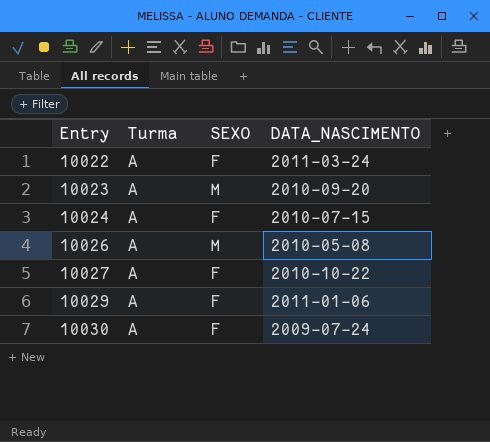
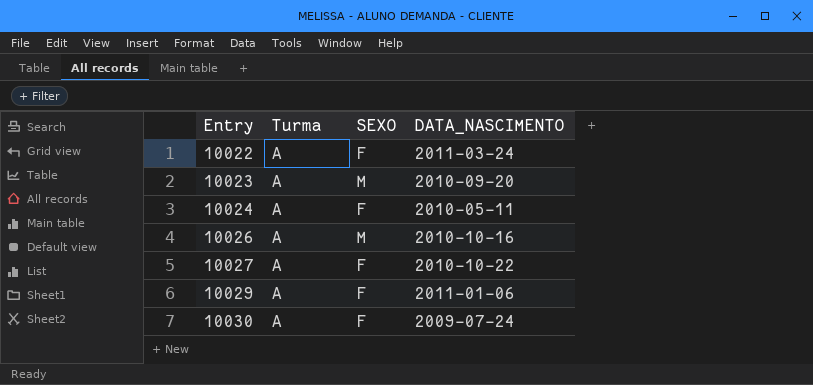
10024 | DATA_NASCIMENTO: 2010-07-15 -> 2010-05-11
10026 | DATA_NASCIMENTO: 2010-05-08 -> 2010-10-16

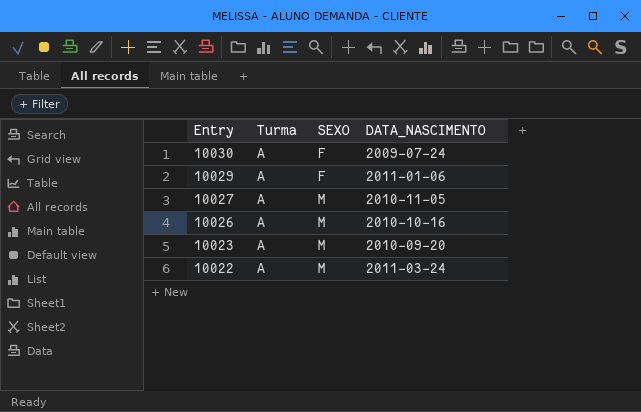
row order: Entry ascending -> Entry descending
row 10024: A | F | 2010-05-11 -> none
10027 | SEXO: F -> M
10027 | DATA_NASCIMENTO: 2010-10-22 -> 2010-11-05
10022 | SEXO: F -> M

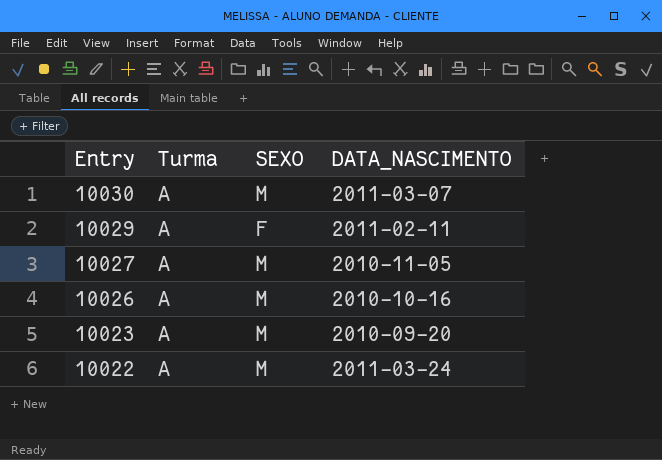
10030 | SEXO: F -> M
10030 | DATA_NASCIMENTO: 2009-07-24 -> 2011-03-07
10029 | DATA_NASCIMENTO: 2011-01-06 -> 2011-02-11

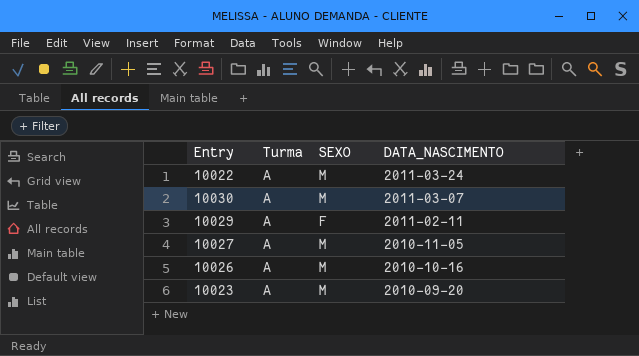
row order: Entry descending -> DATA_NASCIMENTO descending

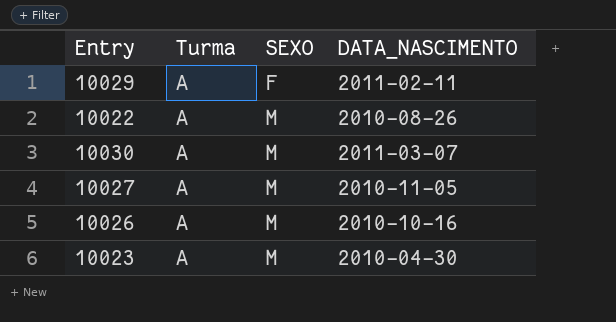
row order: DATA_NASCIMENTO descending -> SEXO ascending
10022 | DATA_NASCIMENTO: 2011-03-24 -> 2010-08-26
10023 | DATA_NASCIMENTO: 2010-09-20 -> 2010-04-30

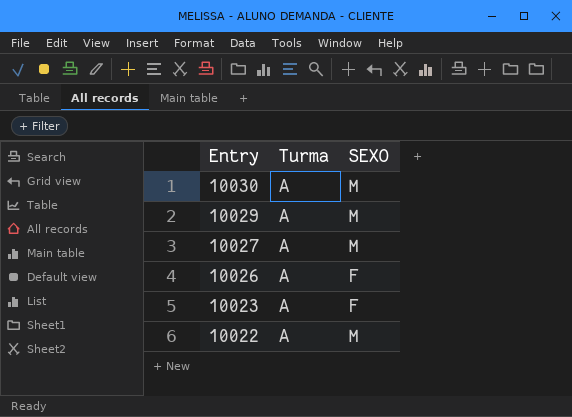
row order: SEXO ascending -> Entry descending
column DATA_NASCIMENTO | position: 4 -> none
10029 | SEXO: F -> M
10026 | SEXO: M -> F
10023 | SEXO: M -> F

